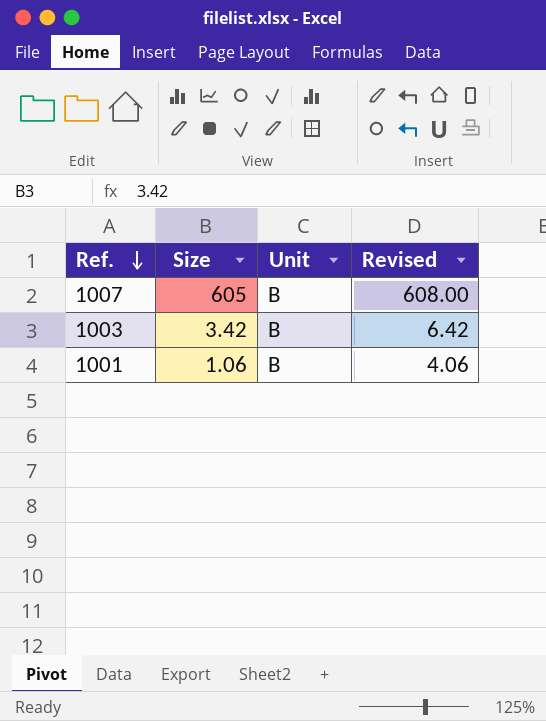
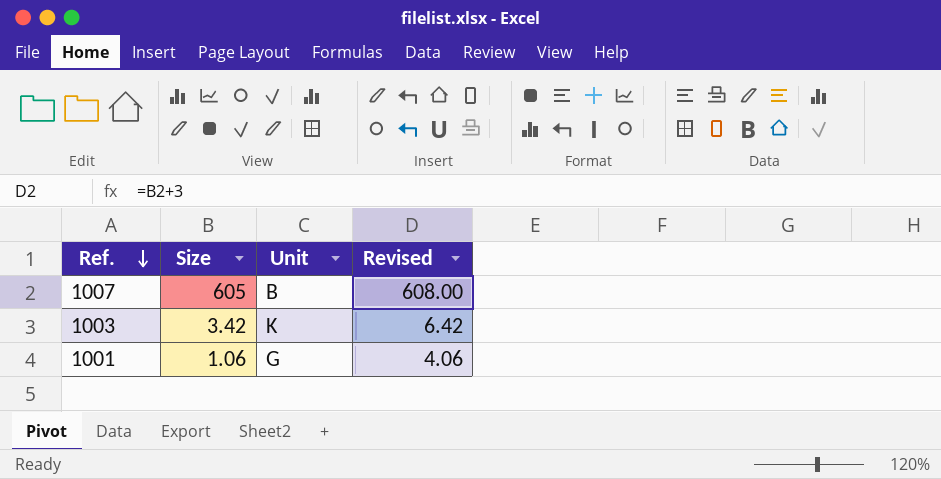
1003 | Unit: B -> K
1001 | Unit: B -> G

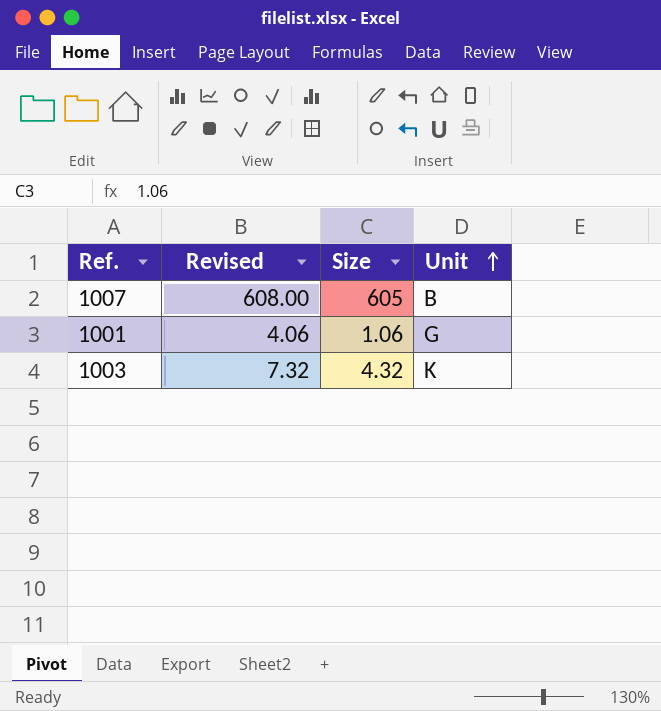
row order: Ref. descending -> Unit ascending
column Revised | position: 4 -> 2
1003 | Revised: 6.42 -> 7.32
1003 | Size: 3.42 -> 4.32

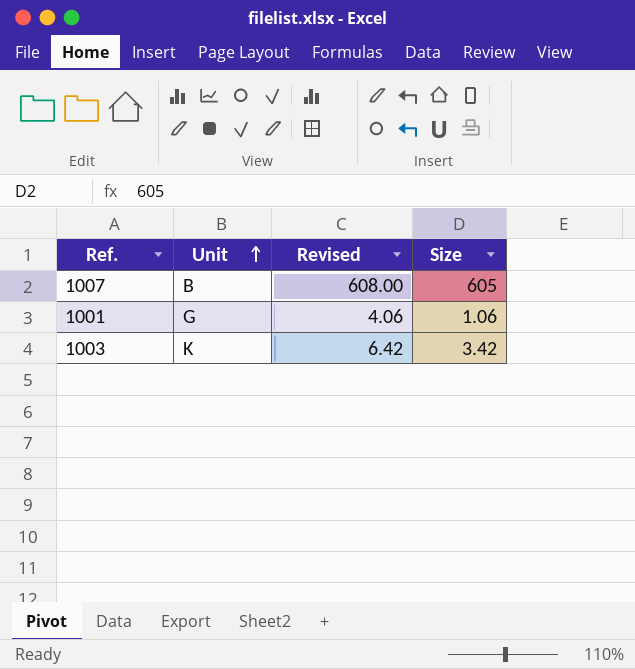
column Unit | position: 4 -> 2
1003 | Revised: 7.32 -> 6.42
1003 | Size: 4.32 -> 3.42

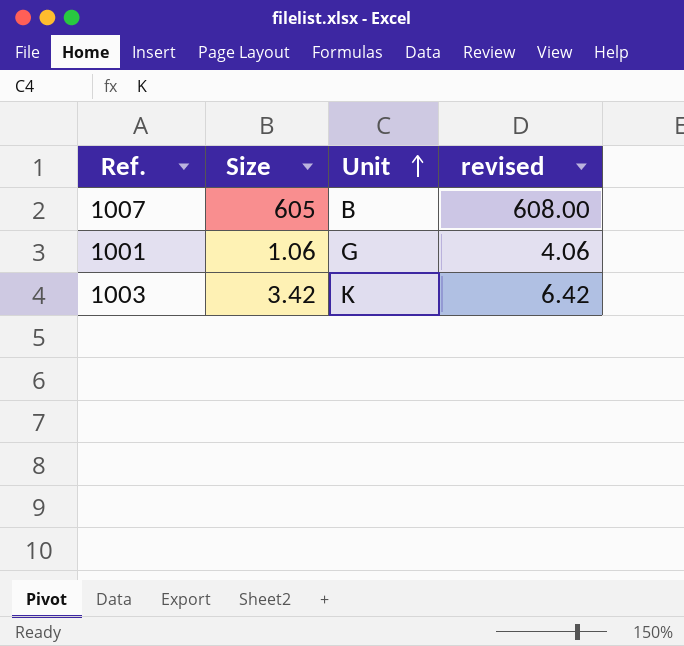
column Size | position: 4 -> 2
column name: Revised -> revised

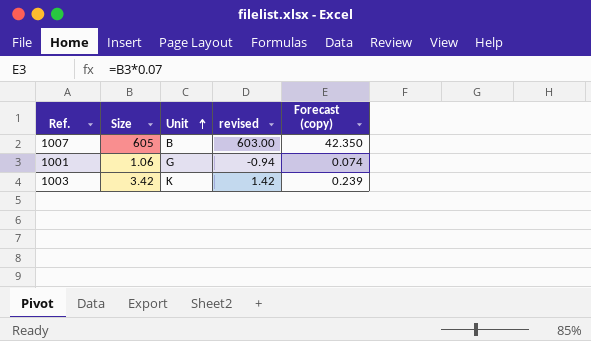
column revised | formula: [Size] + 3 -> [Size] - 2
column Forecast (copy) | formula: none -> [Size] * 0.07

